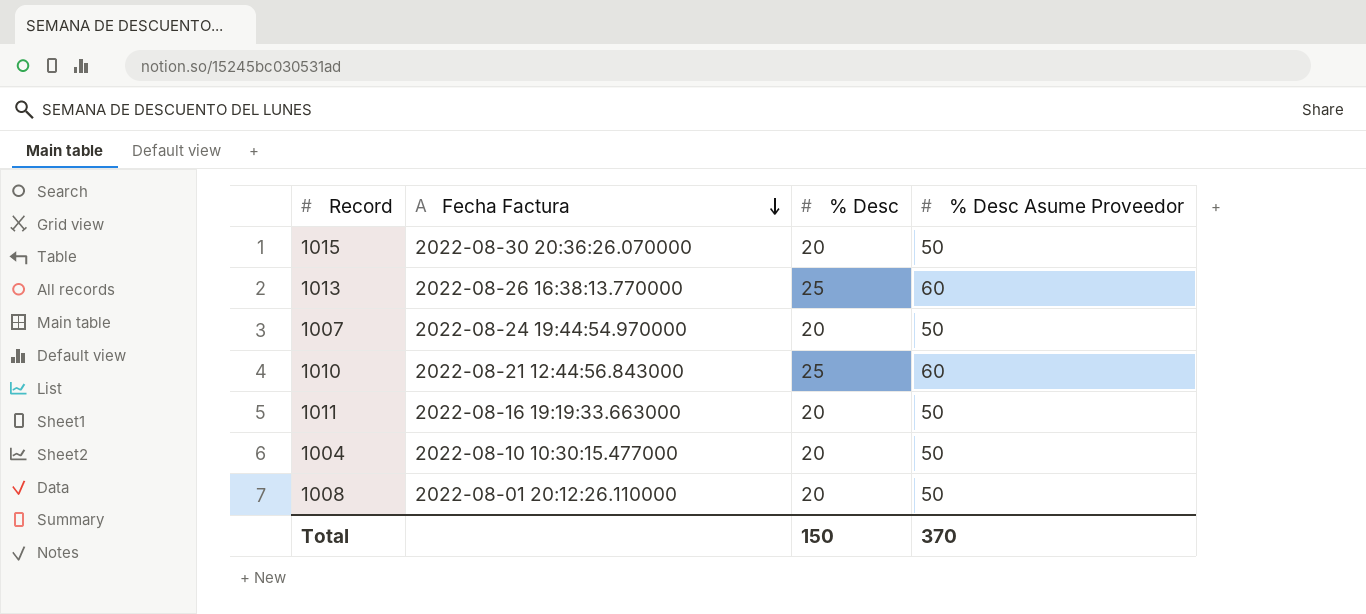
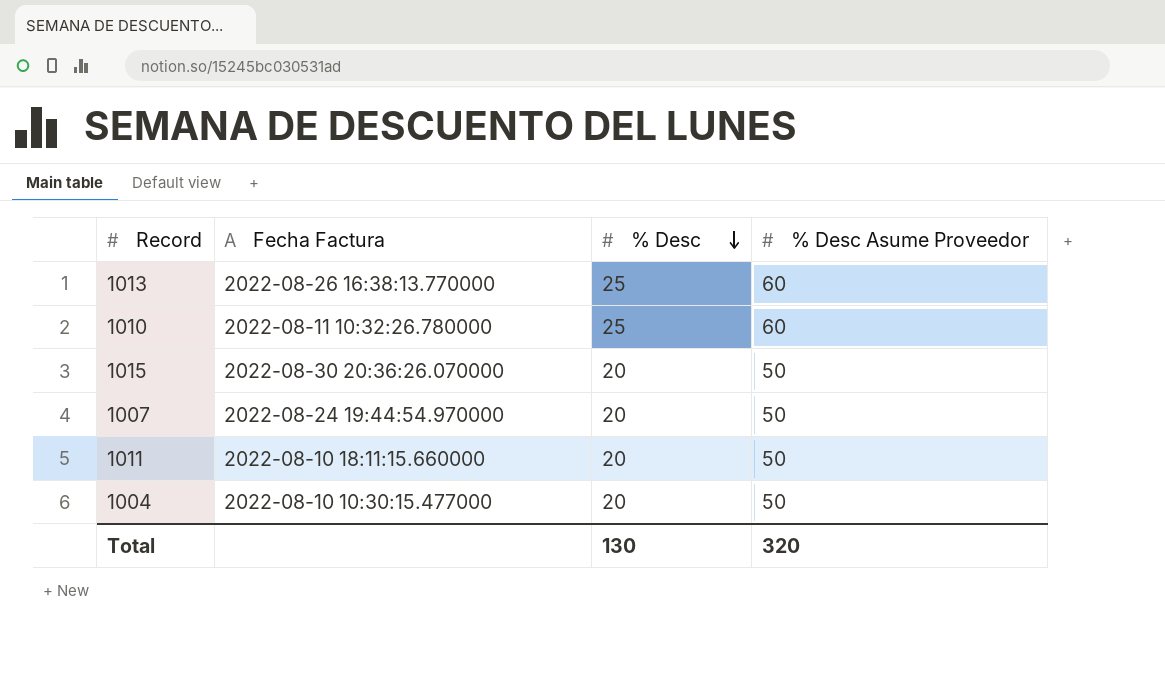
row order: Fecha Factura descending -> % Desc descending
row 1008: 2022-08-01 20:12:26.110000 | 20 | 50 -> none
1010 | Fecha Factura: 2022-08-21 12:44:56.843000 -> 2022-08-11 10:32:26.780000
1011 | Fecha Factura: 2022-08-16 19:19:33.663000 -> 2022-08-10 18:11:15.660000
Total | % Desc: 150 -> 130
Total | % Desc Asume Proveedor: 370 -> 320

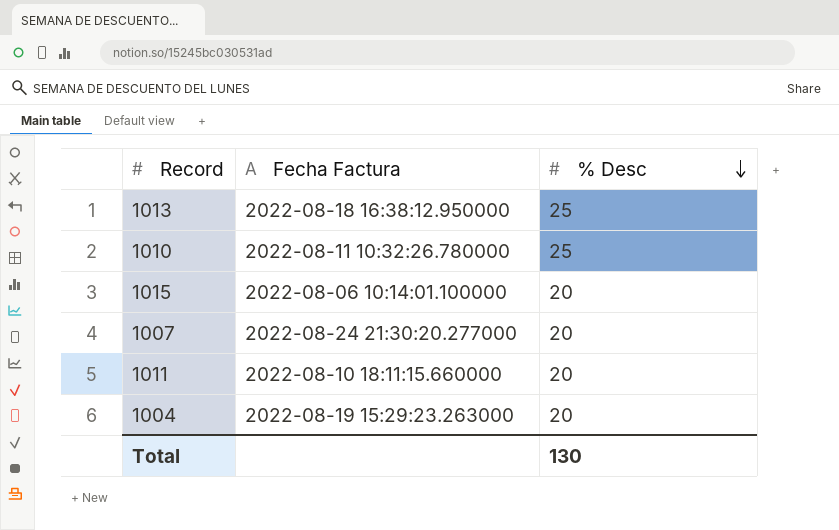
column % Desc Asume Proveedor | position: 4 -> none
1013 | Fecha Factura: 2022-08-26 16:38:13.770000 -> 2022-08-18 16:38:12.950000
1015 | Fecha Factura: 2022-08-30 20:36:26.070000 -> 2022-08-06 10:14:01.100000
1007 | Fecha Factura: 2022-08-24 19:44:54.970000 -> 2022-08-24 21:30:20.277000
1004 | Fecha Factura: 2022-08-10 10:30:15.477000 -> 2022-08-19 15:29:23.263000

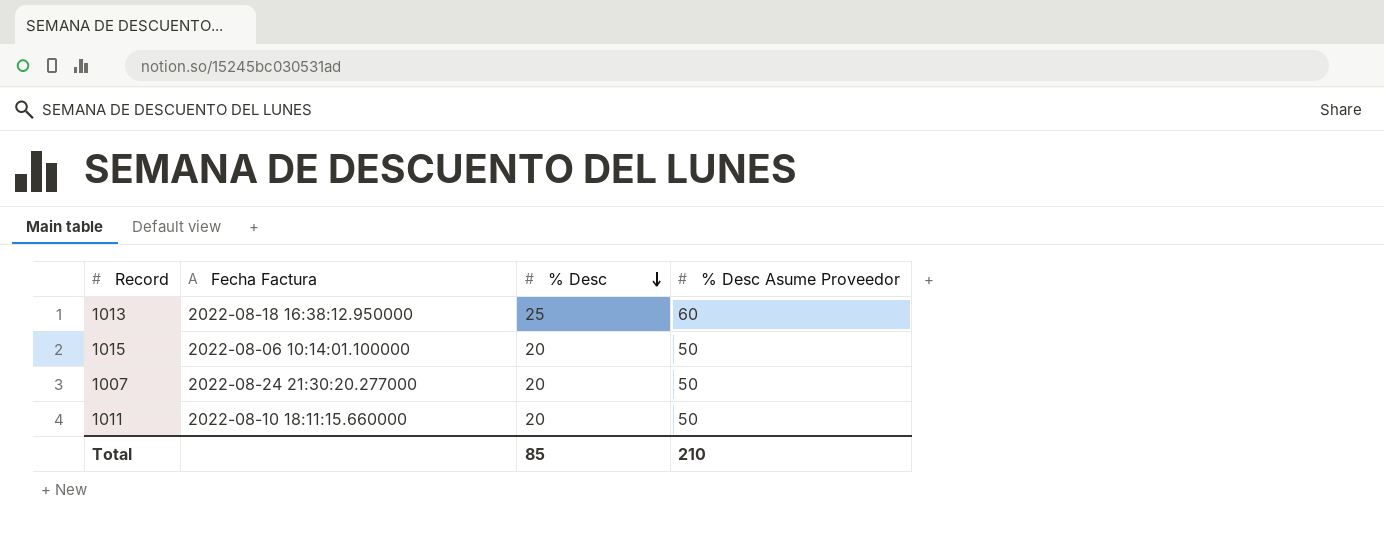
column % Desc Asume Proveedor | position: none -> 4
row 1010: 2022-08-11 10:32:26.780000 | 25 -> none
row 1004: 2022-08-19 15:29:23.263000 | 20 -> none
Total | % Desc: 130 -> 85

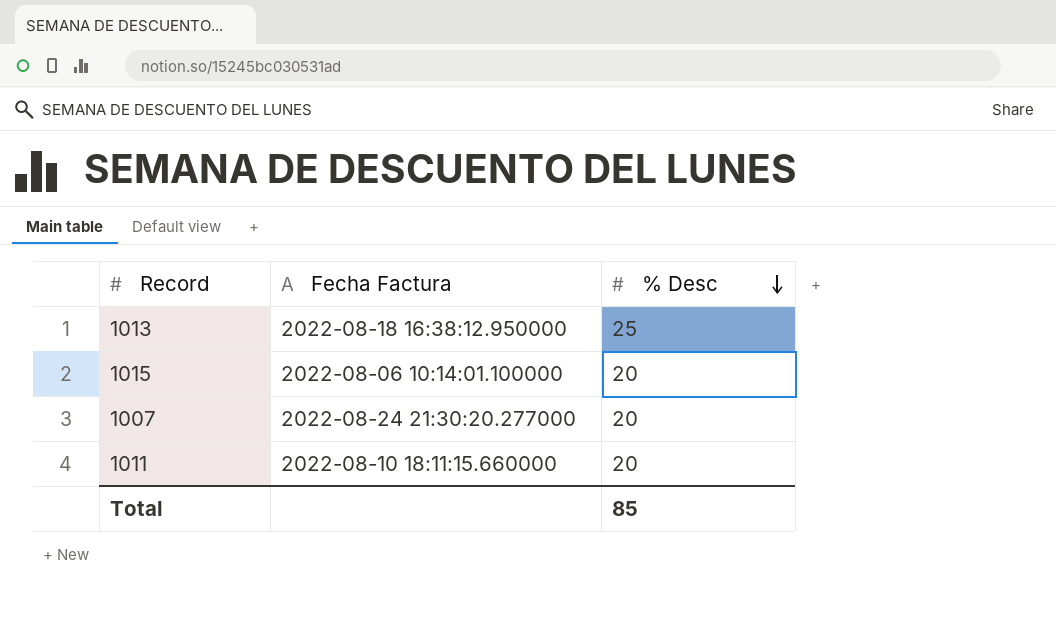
column % Desc Asume Proveedor | position: 4 -> none

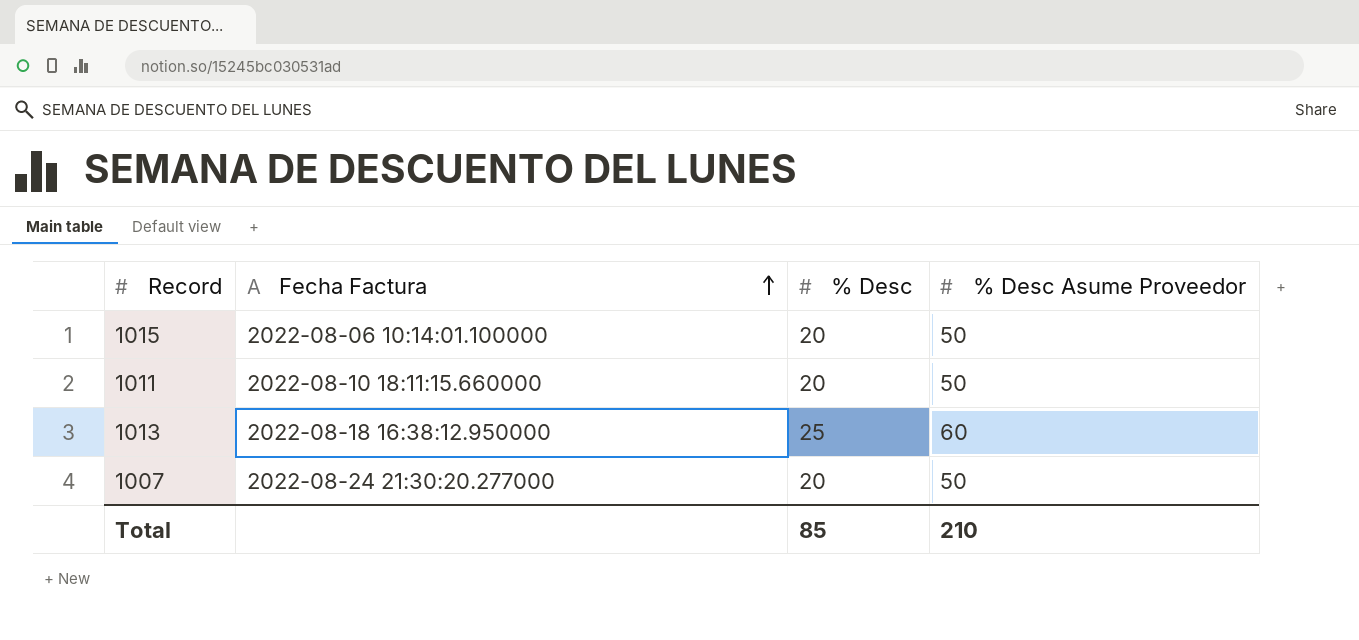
row order: % Desc descending -> Fecha Factura ascending
column % Desc Asume Proveedor | position: none -> 4

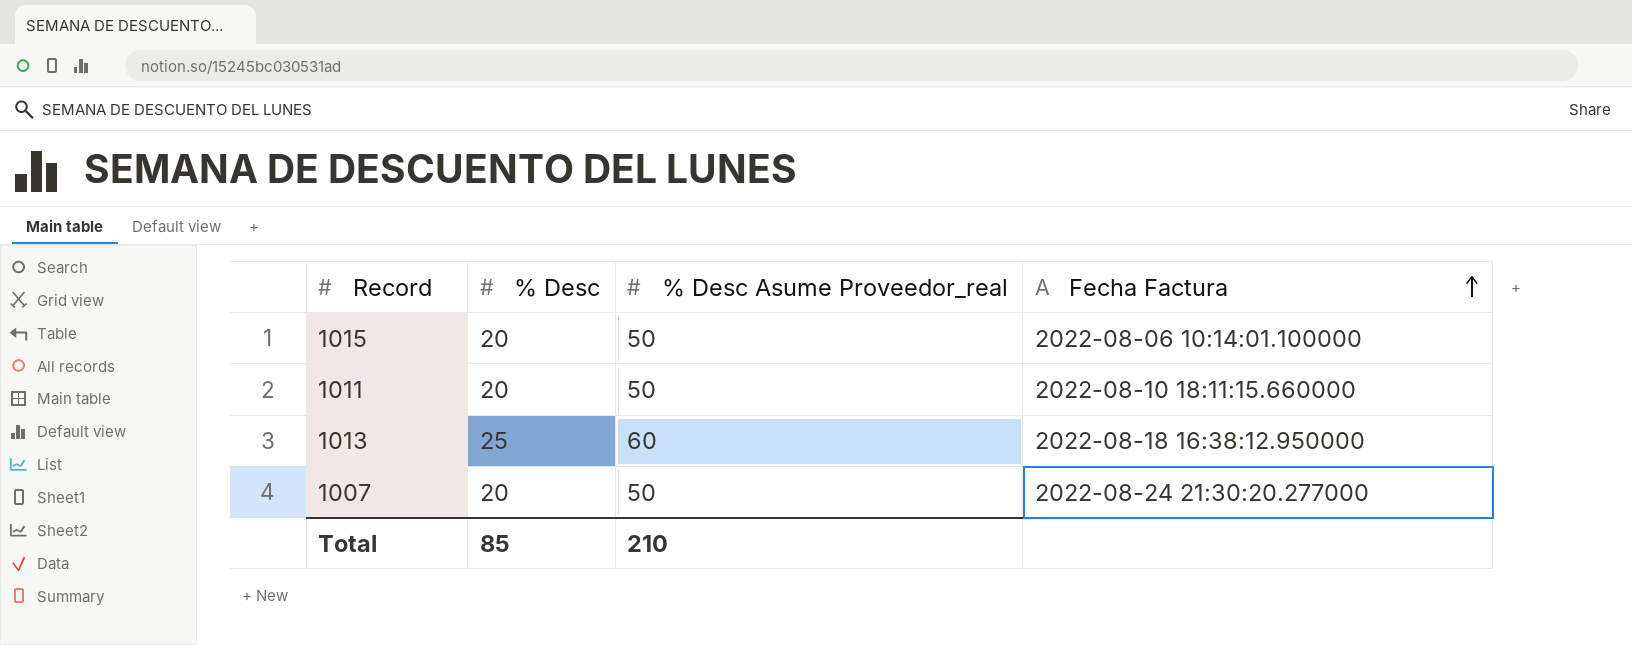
column name: % Desc Asume Proveedor -> % Desc Asume Proveedor_real
column Fecha Factura | position: 2 -> 4

